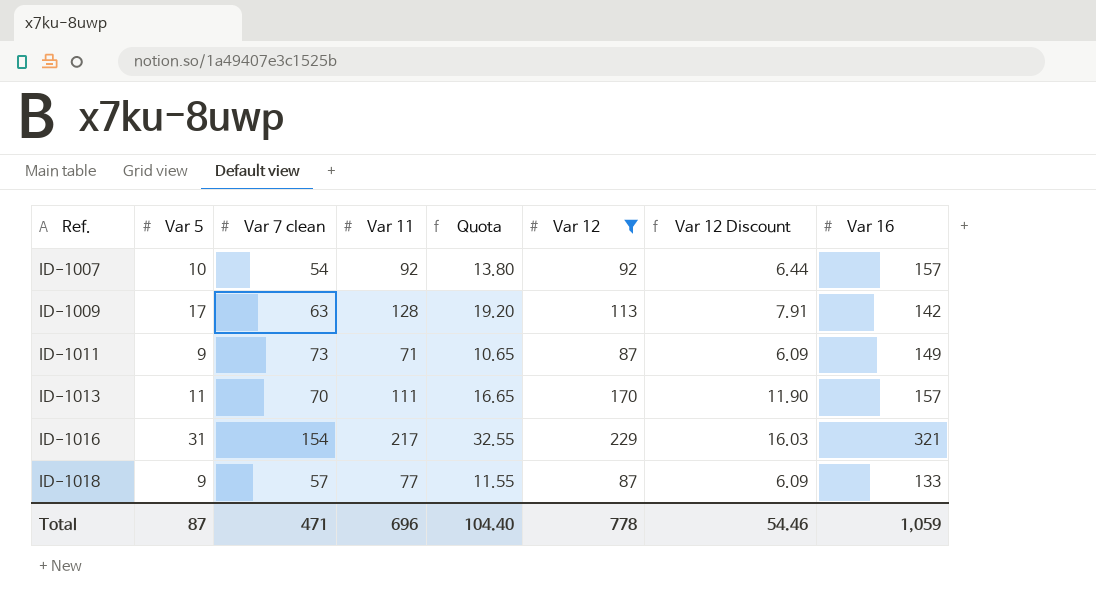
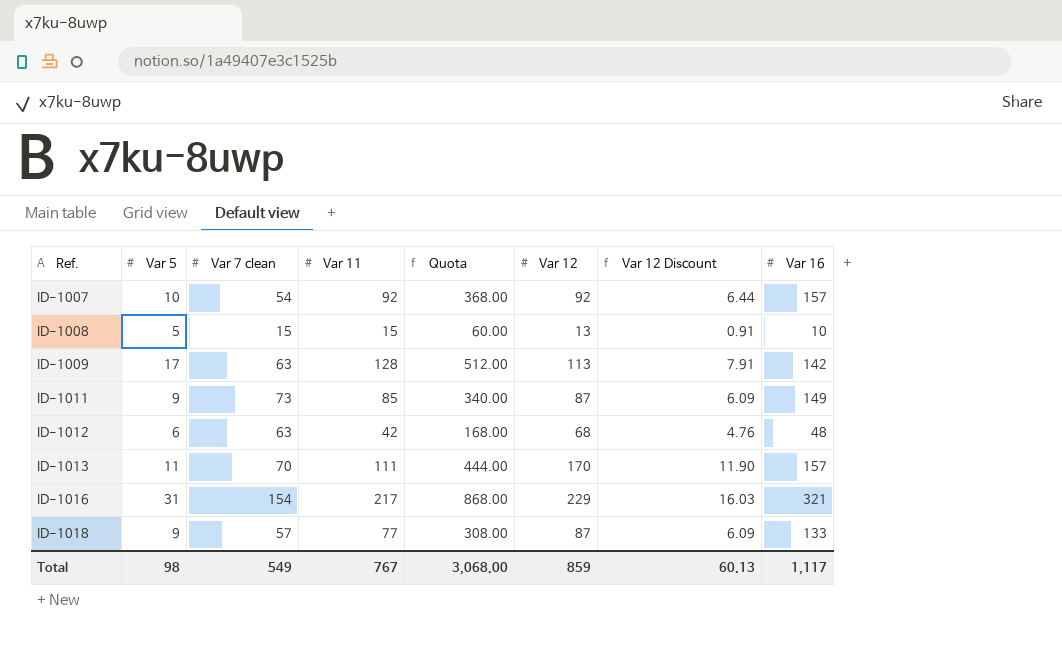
filter: Var 12 >= 87 -> none
column Quota | formula: [Var 11] * 0.15 -> [Var 11] * 4
ID-1011 | Var 11: 71 -> 85
Total | Var 5: 87 -> 98
Total | Var 7 clean: 471 -> 549
Total | Var 11: 696 -> 767
Total | Quota: 104.40 -> 3,068.00
Total | Var 12: 778 -> 859
Total | Var 12 Discount: 54.46 -> 60.13
Total | Var 16: 1,059 -> 1,117

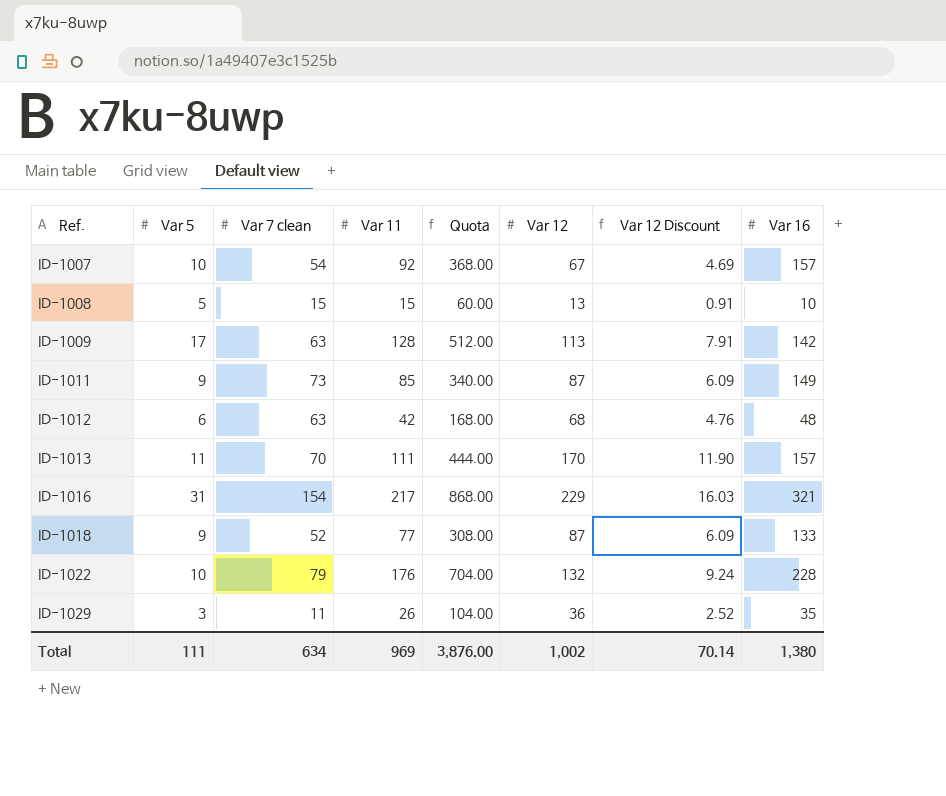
ID-1007 | Var 12: 92 -> 67
ID-1007 | Var 12 Discount: 6.44 -> 4.69
ID-1018 | Var 7 clean: 57 -> 52
row ID-1022: none -> 10 | 79 | 176 | 704.00 | 132 | 9.24 | 228
row ID-1029: none -> 3 | 11 | 26 | 104.00 | 36 | 2.52 | 35
Total | Var 5: 98 -> 111
Total | Var 7 clean: 549 -> 634
Total | Var 11: 767 -> 969
Total | Quota: 3,068.00 -> 3,876.00
Total | Var 12: 859 -> 1,002
Total | Var 12 Discount: 60.13 -> 70.14
Total | Var 16: 1,117 -> 1,380

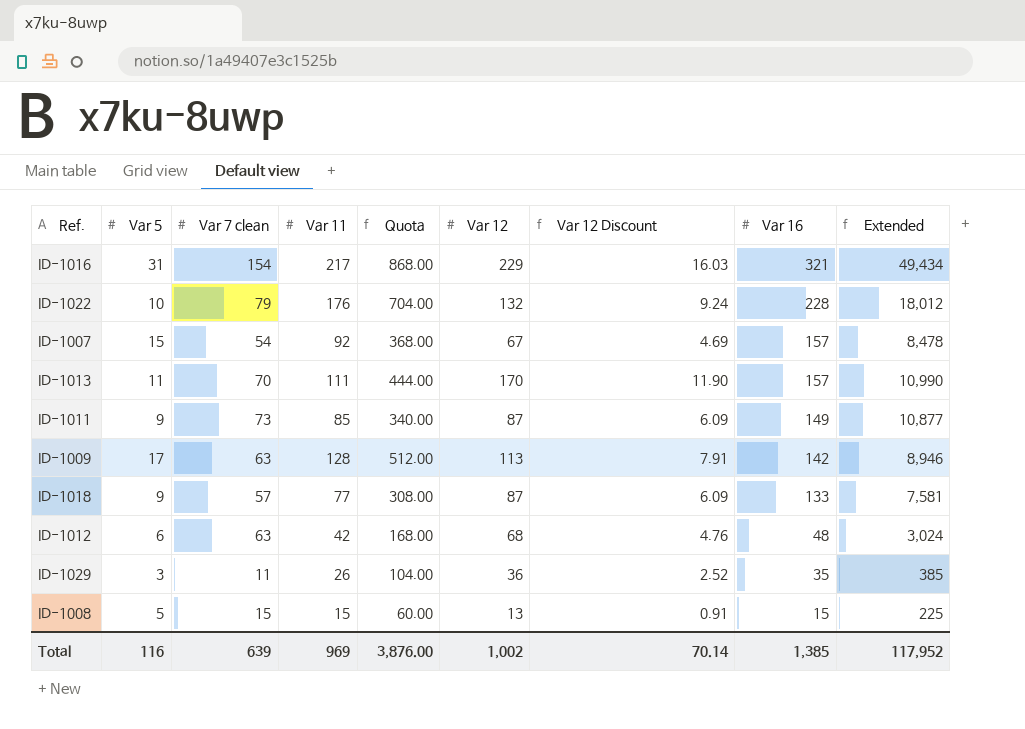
row order: Ref. ascending -> Var 16 descending
column Extended | formula: none -> [Var 7 clean] * [Var 16]
ID-1007 | Var 5: 10 -> 15
ID-1018 | Var 7 clean: 52 -> 57
ID-1008 | Var 16: 10 -> 15
Total | Var 5: 111 -> 116
Total | Var 7 clean: 634 -> 639
Total | Var 16: 1,380 -> 1,385

